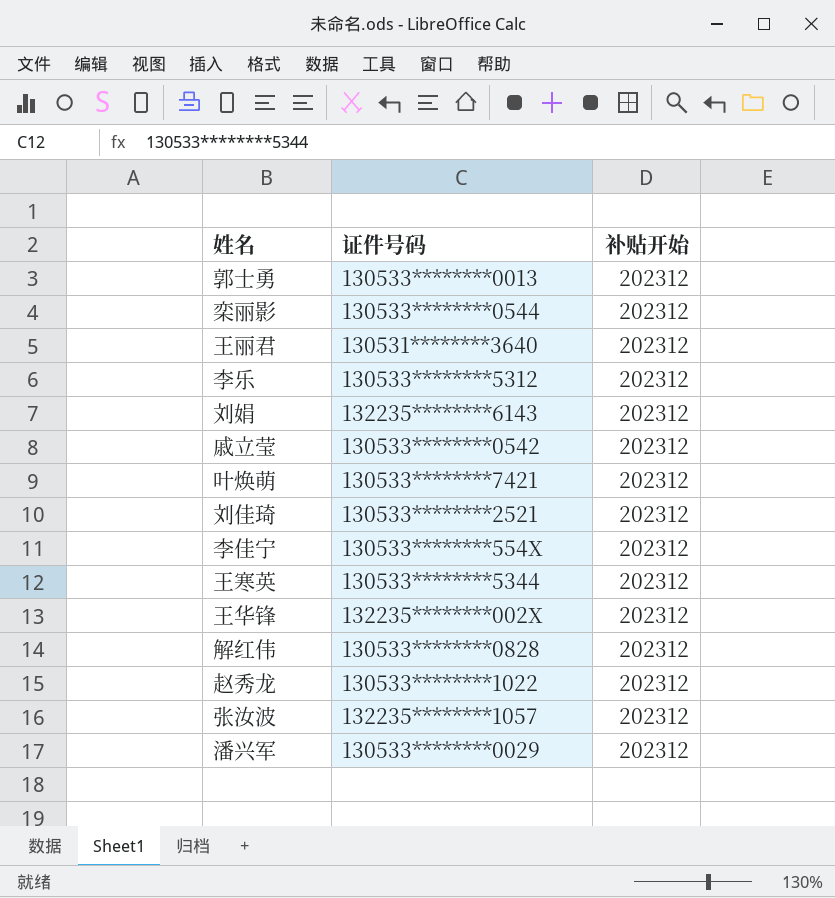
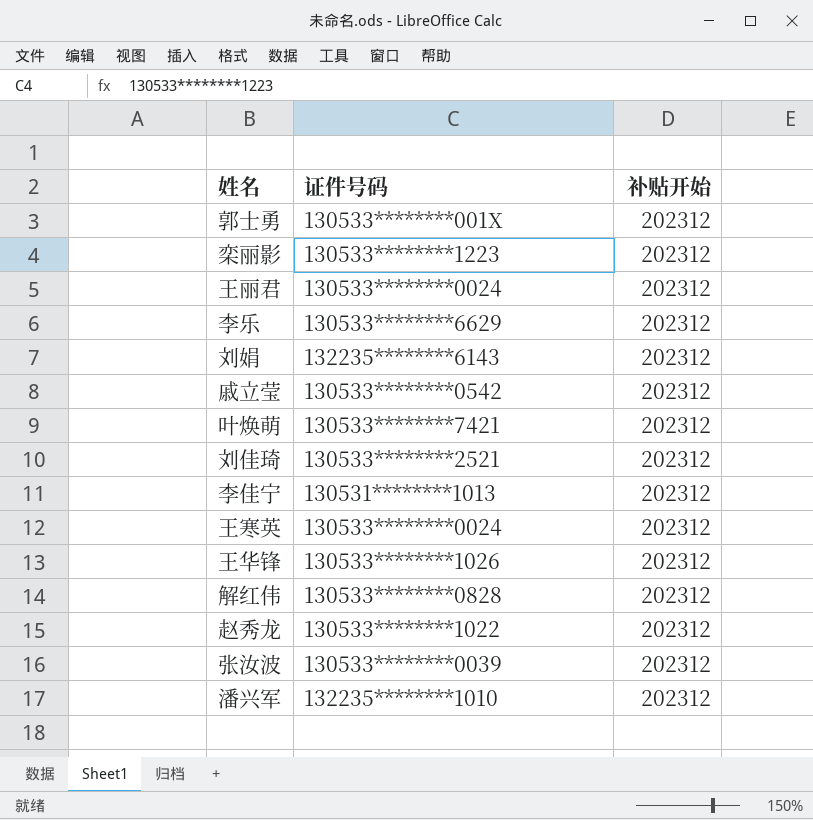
郭士勇 | 证件号码: 130533********0013 -> 130533********001X
栾丽影 | 证件号码: 130533********0544 -> 130533********1223
王丽君 | 证件号码: 130531********3640 -> 130533********0024
李乐 | 证件号码: 130533********5312 -> 130533********6629
李佳宁 | 证件号码: 130533********554X -> 130531********1013
王寒英 | 证件号码: 130533********5344 -> 130533********0024
王华锋 | 证件号码: 132235********002X -> 130533********1026
张汝波 | 证件号码: 132235********1057 -> 130533********0039
潘兴军 | 证件号码: 130533********0029 -> 132235********1010

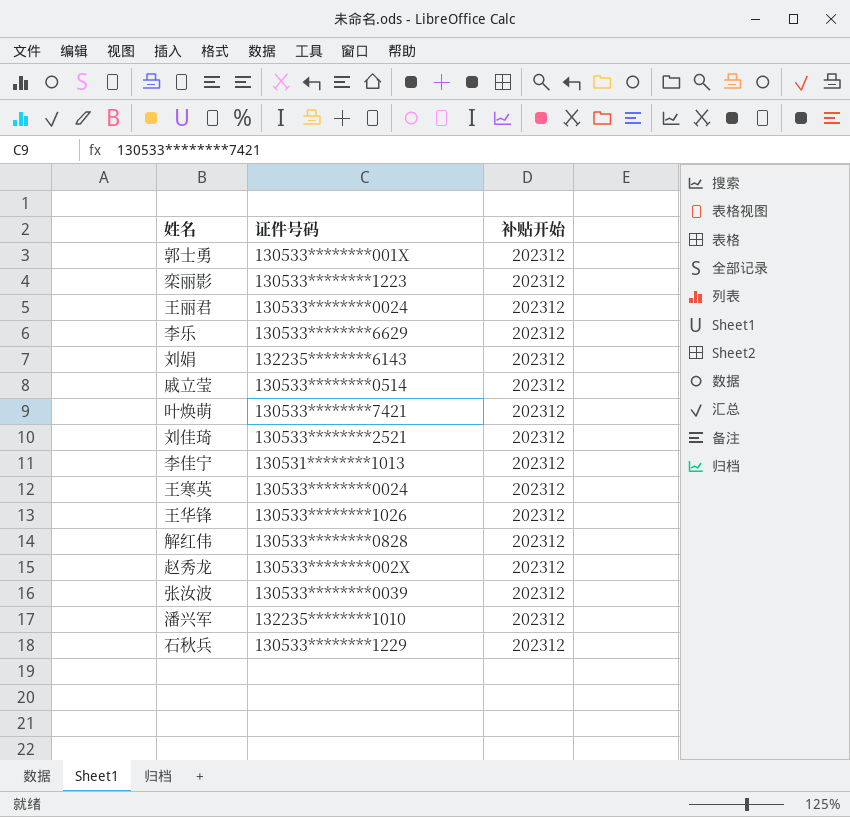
戚立莹 | 证件号码: 130533********0542 -> 130533********0514
赵秀龙 | 证件号码: 130533********1022 -> 130533********002X
row 石秋兵: none -> 130533********1229 | 202312

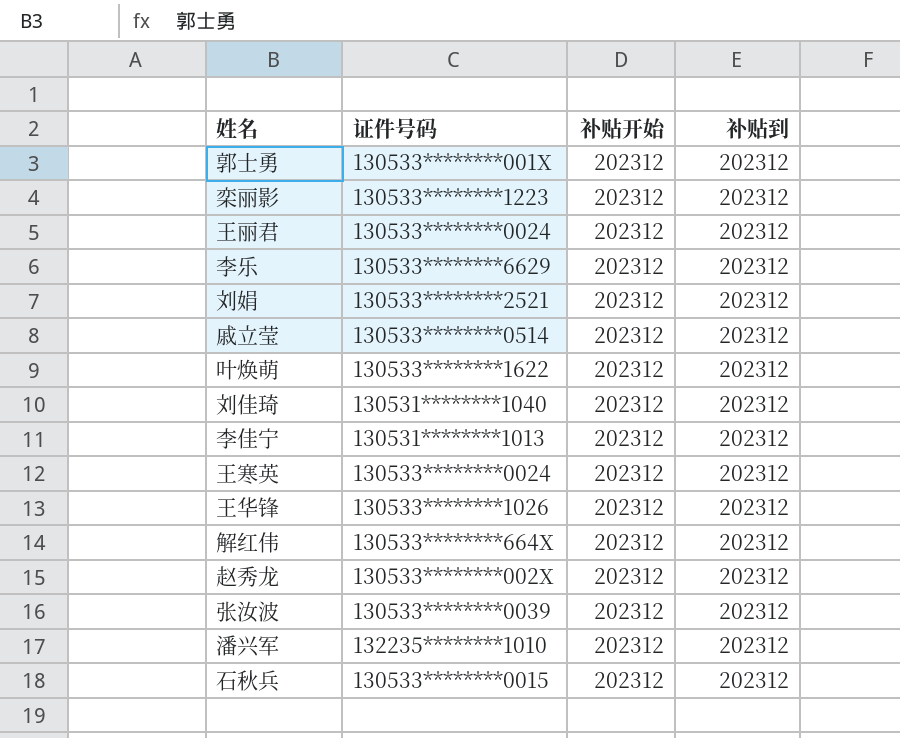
column 补贴到 | position: none -> 4
刘娟 | 证件号码: 132235********6143 -> 130533********2521
叶焕萌 | 证件号码: 130533********7421 -> 130533********1622
刘佳琦 | 证件号码: 130533********2521 -> 130531********1040
解红伟 | 证件号码: 130533********0828 -> 130533********664X
石秋兵 | 证件号码: 130533********1229 -> 130533********0015

